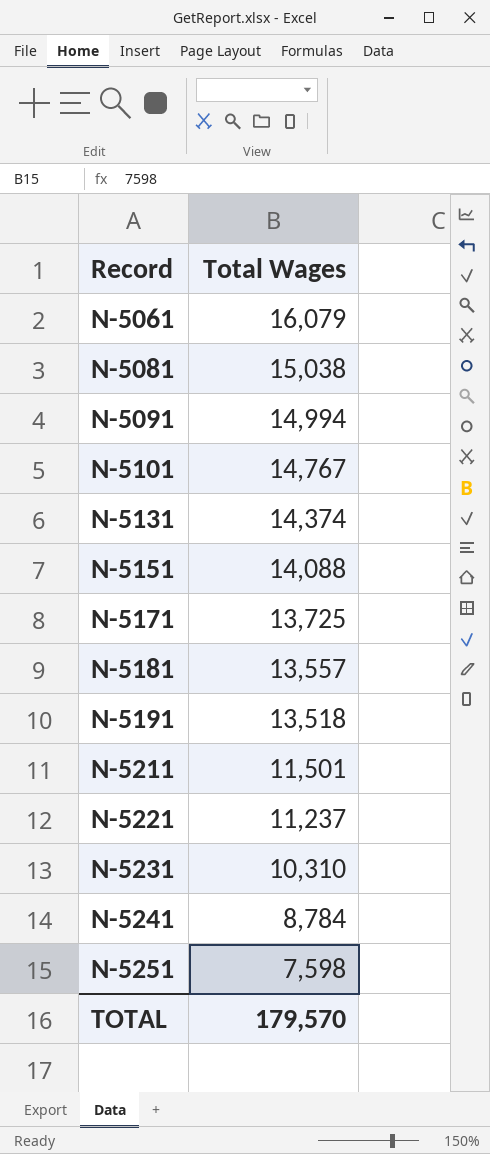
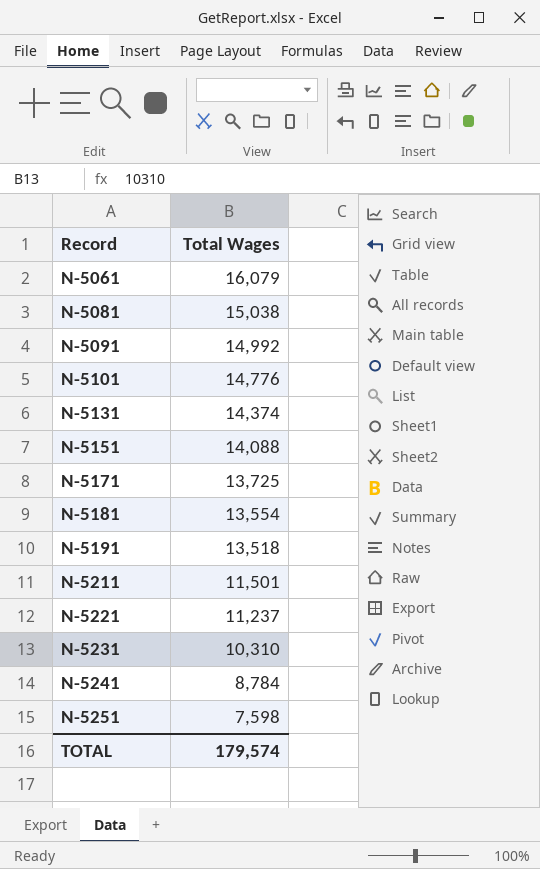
N-5091 | Total Wages: 14,994 -> 14,992
N-5101 | Total Wages: 14,767 -> 14,776
N-5181 | Total Wages: 13,557 -> 13,554
TOTAL | Total Wages: 179,570 -> 179,574

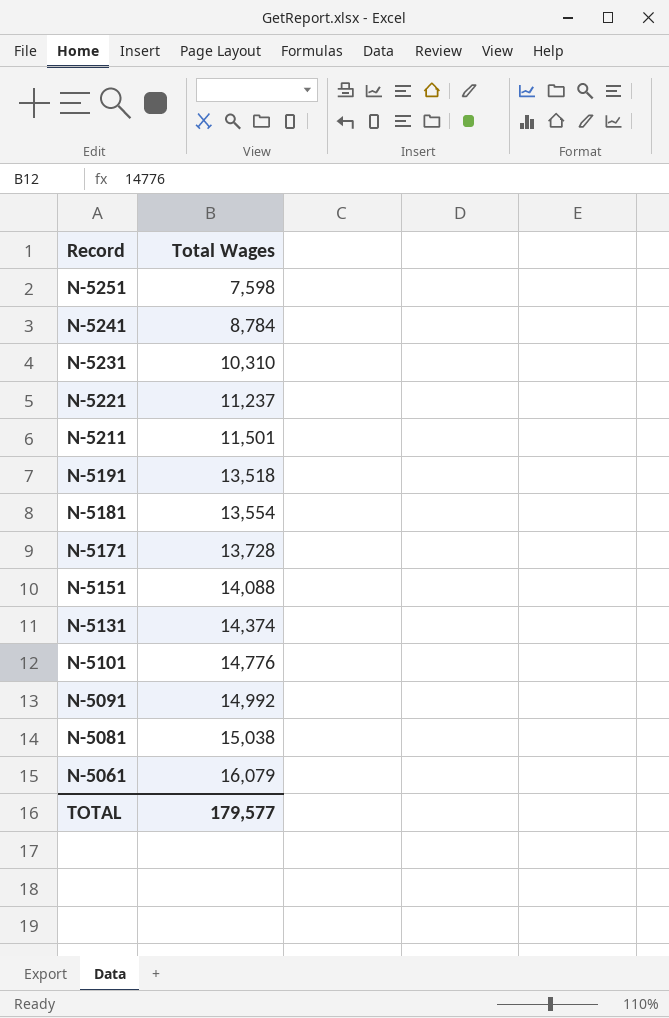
row order: Record ascending -> Record descending
N-5171 | Total Wages: 13,725 -> 13,728
TOTAL | Total Wages: 179,574 -> 179,577

